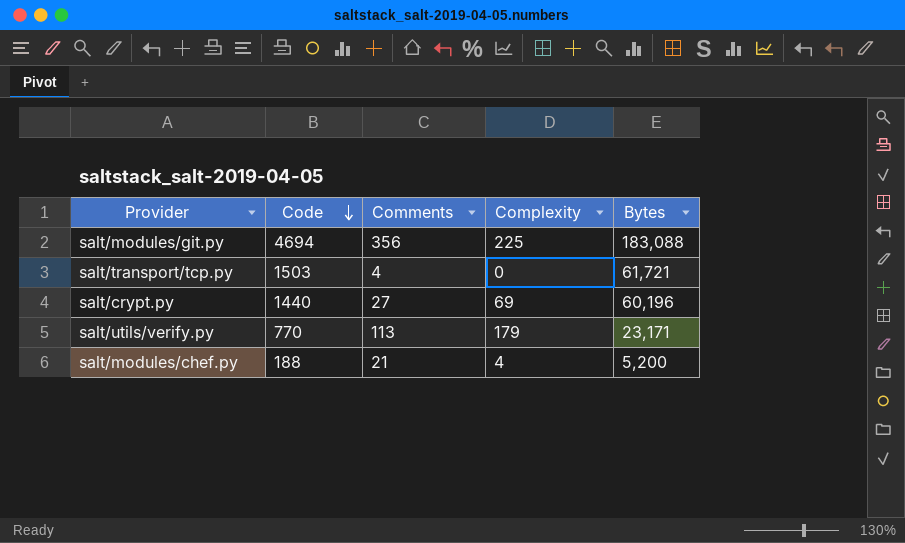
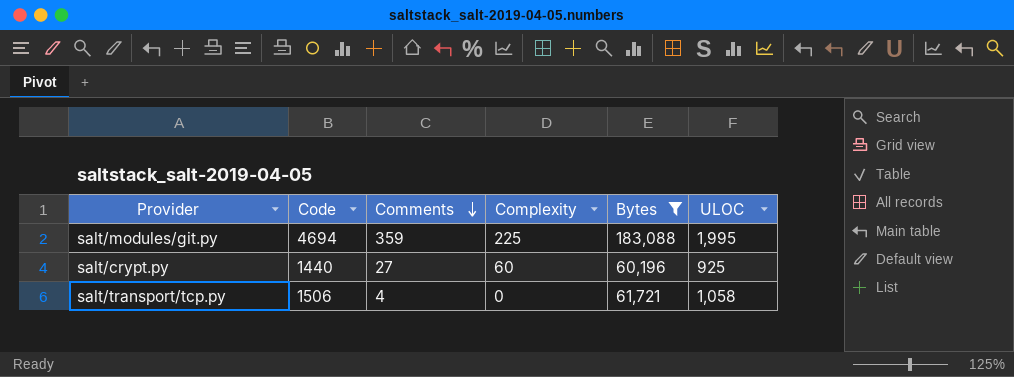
filter: none -> Bytes >= 60,196
row order: Code descending -> Comments descending
column ULOC | position: none -> 6
salt/modules/git.py | Comments: 356 -> 359
salt/crypt.py | Complexity: 69 -> 60
salt/transport/tcp.py | Code: 1503 -> 1506

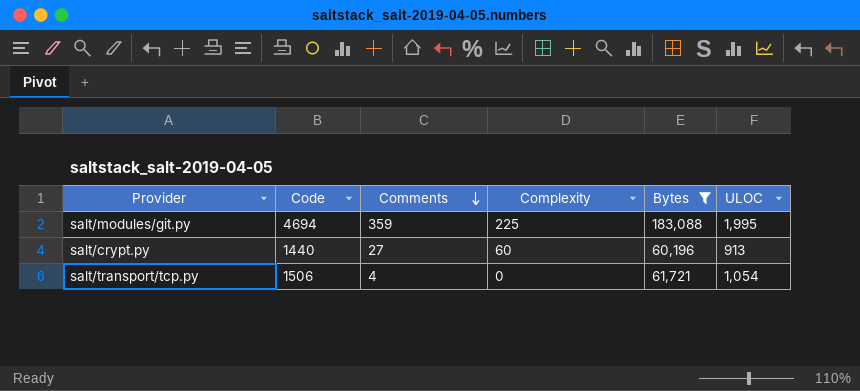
salt/crypt.py | ULOC: 925 -> 913
salt/transport/tcp.py | ULOC: 1,058 -> 1,054

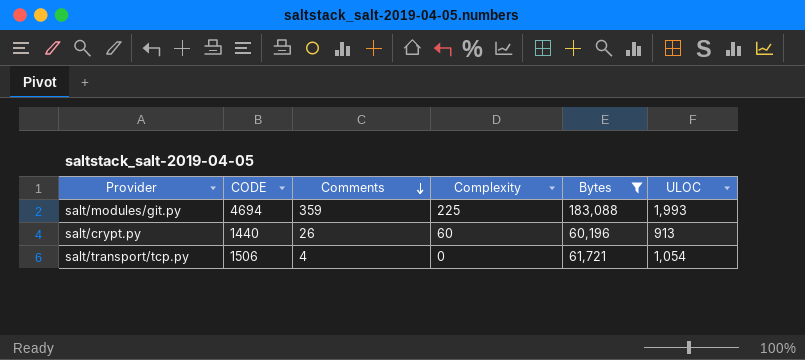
column name: Code -> CODE
salt/modules/git.py | ULOC: 1,995 -> 1,993
salt/crypt.py | Comments: 27 -> 26

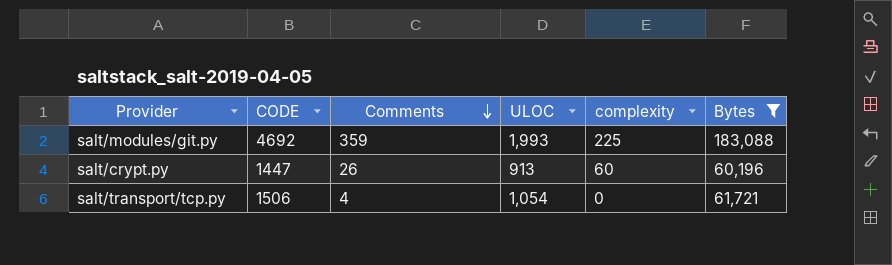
column ULOC | position: 6 -> 4
column name: Complexity -> complexity
salt/modules/git.py | CODE: 4694 -> 4692
salt/crypt.py | CODE: 1440 -> 1447

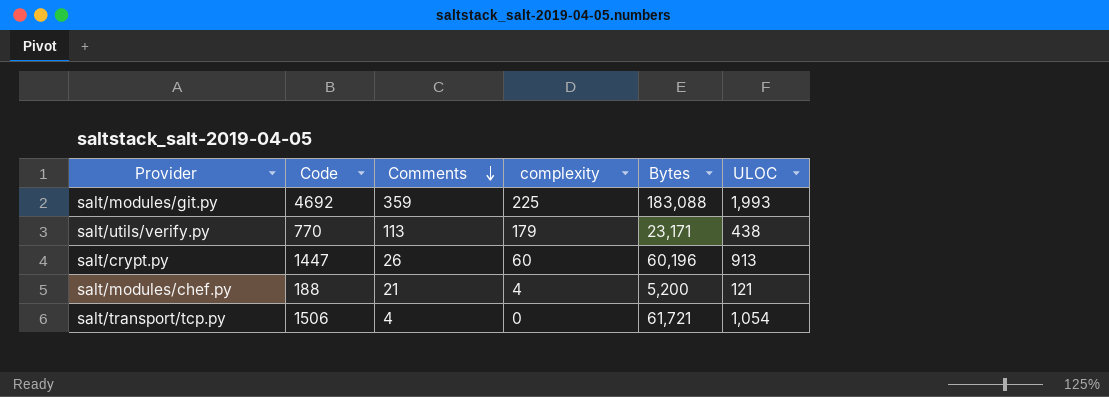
filter: Bytes >= 60,196 -> none
column name: CODE -> Code
column ULOC | position: 4 -> 6

